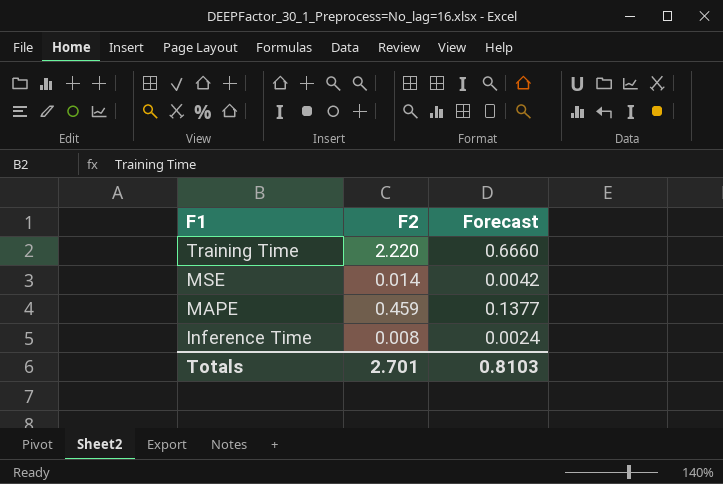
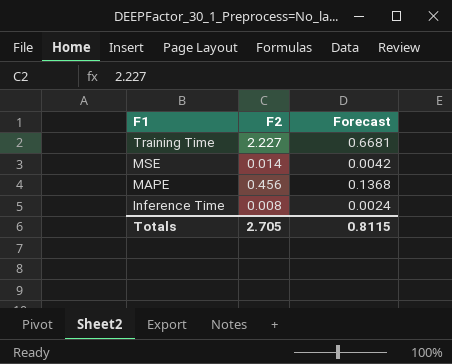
Training Time | F2: 2.220 -> 2.227
Training Time | Forecast: 0.6660 -> 0.6681
MAPE | F2: 0.459 -> 0.456
MAPE | Forecast: 0.1377 -> 0.1368
Totals | F2: 2.701 -> 2.705
Totals | Forecast: 0.8103 -> 0.8115

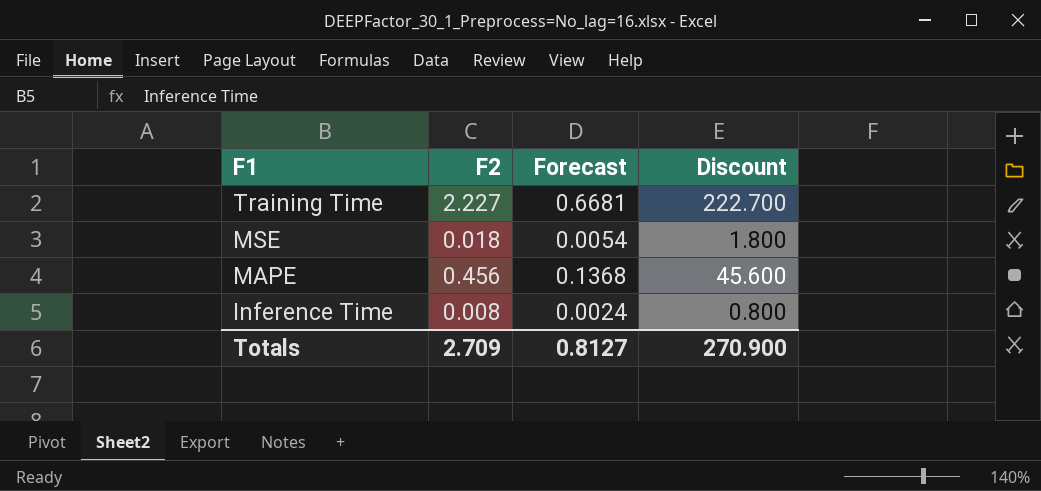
column Discount | formula: none -> [F2] * 100
MSE | F2: 0.014 -> 0.018
MSE | Forecast: 0.0042 -> 0.0054
Totals | F2: 2.705 -> 2.709
Totals | Forecast: 0.8115 -> 0.8127

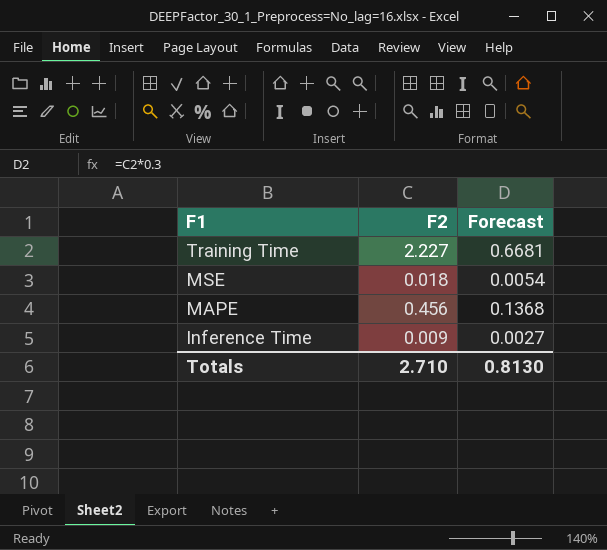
column Discount | formula: [F2] * 100 -> none
Inference Time | F2: 0.008 -> 0.009
Inference Time | Forecast: 0.0024 -> 0.0027
Totals | F2: 2.709 -> 2.710
Totals | Forecast: 0.8127 -> 0.8130

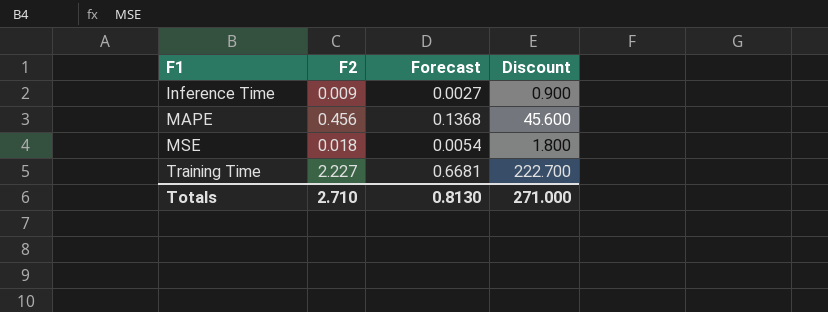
row order: F1 descending -> F1 ascending
column Discount | formula: none -> [F2] * 100

